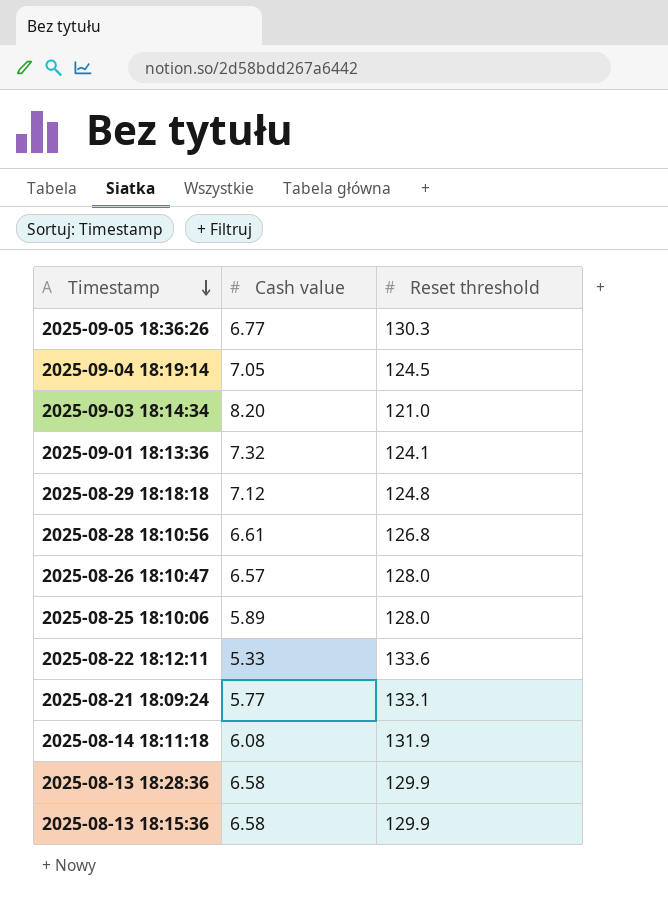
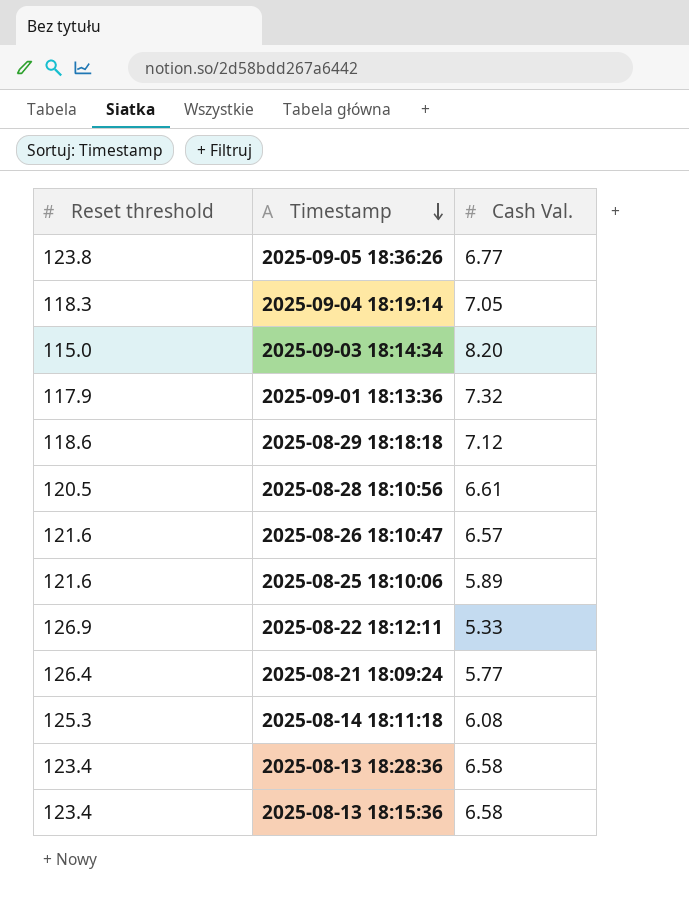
column Reset threshold | position: 3 -> 1
column name: Cash value -> Cash Val.
2025-09-05 18:36:26 | Reset threshold: 130.3 -> 123.8
2025-09-04 18:19:14 | Reset threshold: 124.5 -> 118.3
2025-09-03 18:14:34 | Reset threshold: 121.0 -> 115.0
2025-09-01 18:13:36 | Reset threshold: 124.1 -> 117.9
2025-08-29 18:18:18 | Reset threshold: 124.8 -> 118.6
2025-08-28 18:10:56 | Reset threshold: 126.8 -> 120.5
2025-08-26 18:10:47 | Reset threshold: 128.0 -> 121.6
2025-08-25 18:10:06 | Reset threshold: 128.0 -> 121.6
2025-08-22 18:12:11 | Reset threshold: 133.6 -> 126.9
2025-08-21 18:09:24 | Reset threshold: 133.1 -> 126.4
2025-08-14 18:11:18 | Reset threshold: 131.9 -> 125.3
2025-08-13 18:28:36 | Reset threshold: 129.9 -> 123.4
2025-08-13 18:15:36 | Reset threshold: 129.9 -> 123.4

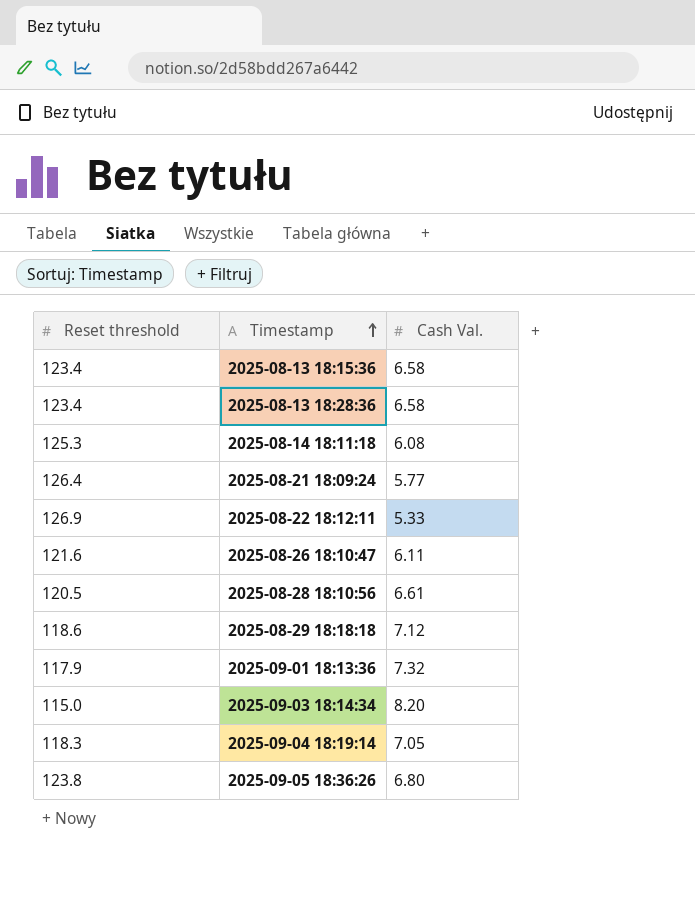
row order: Timestamp descending -> Timestamp ascending
row 2025-08-25 18:10:06: 121.6 | 5.89 -> none
2025-08-26 18:10:47 | Cash Val.: 6.57 -> 6.11
2025-09-05 18:36:26 | Cash Val.: 6.77 -> 6.80

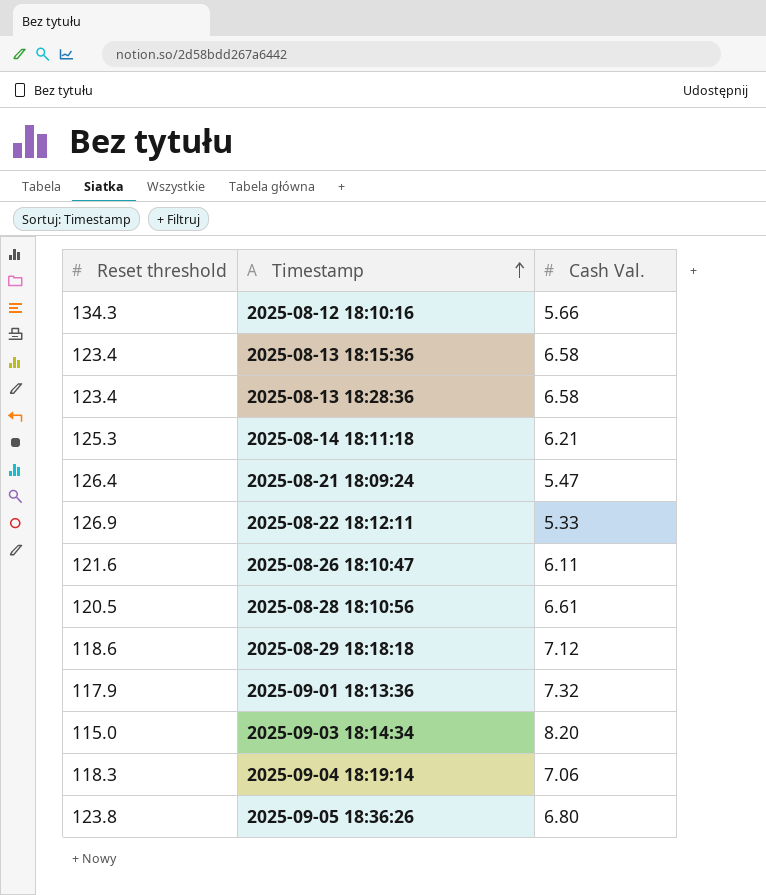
row 2025-08-12 18:10:16: none -> 134.3 | 5.66
2025-08-14 18:11:18 | Cash Val.: 6.08 -> 6.21
2025-08-21 18:09:24 | Cash Val.: 5.77 -> 5.47
2025-09-04 18:19:14 | Cash Val.: 7.05 -> 7.06

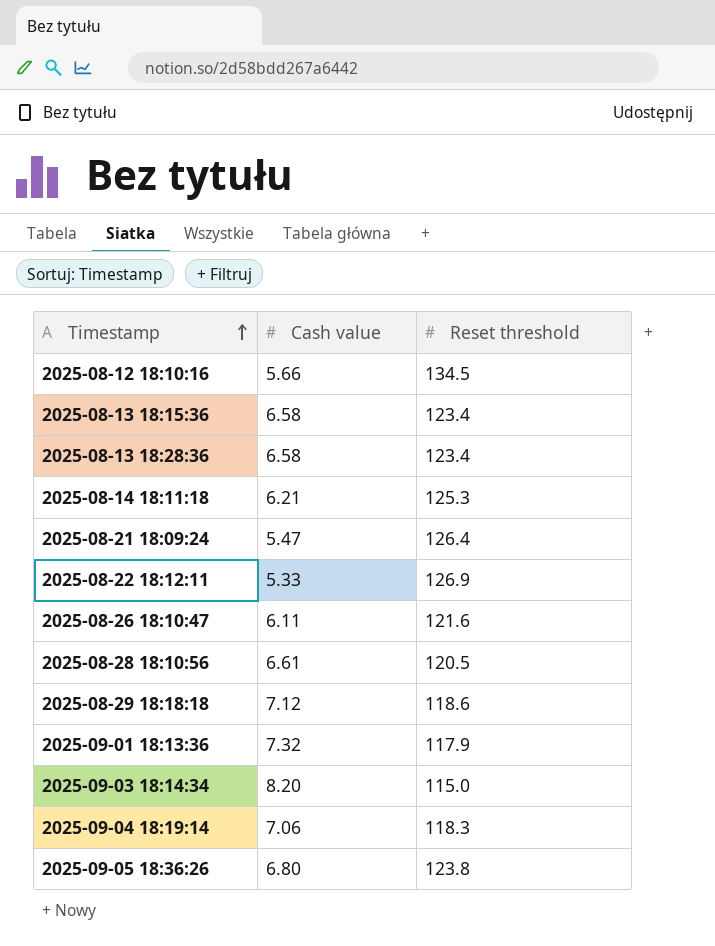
column name: Cash Val. -> Cash value
column Reset threshold | position: 1 -> 3
2025-08-12 18:10:16 | Reset threshold: 134.3 -> 134.5

